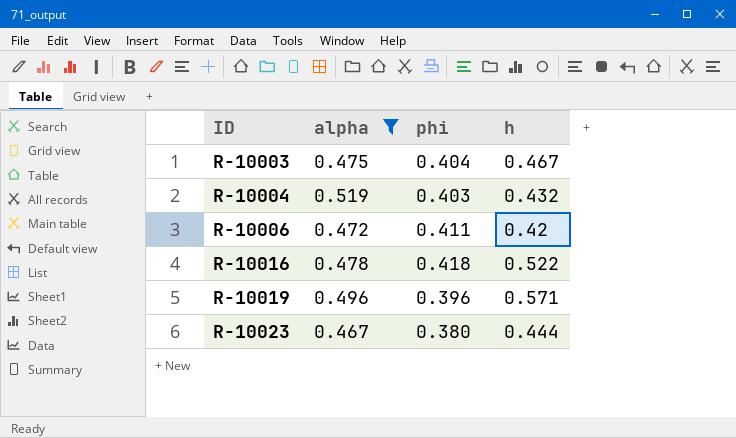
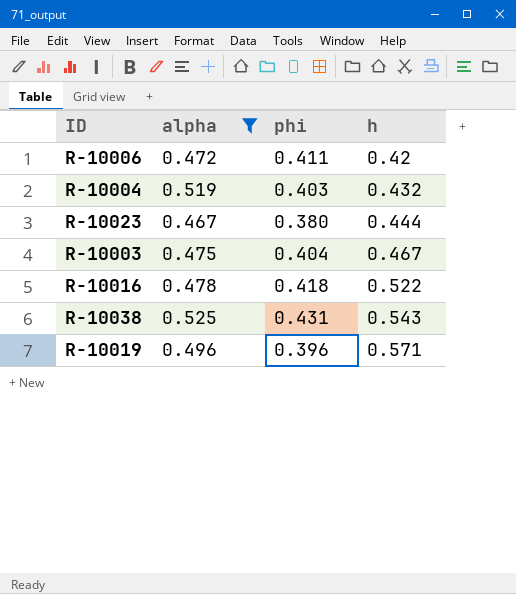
row order: ID ascending -> h ascending
row R-10038: none -> 0.525 | 0.431 | 0.543

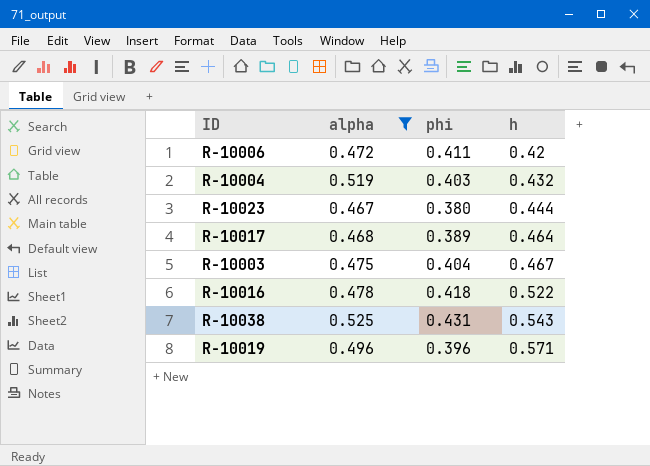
row R-10017: none -> 0.468 | 0.389 | 0.464

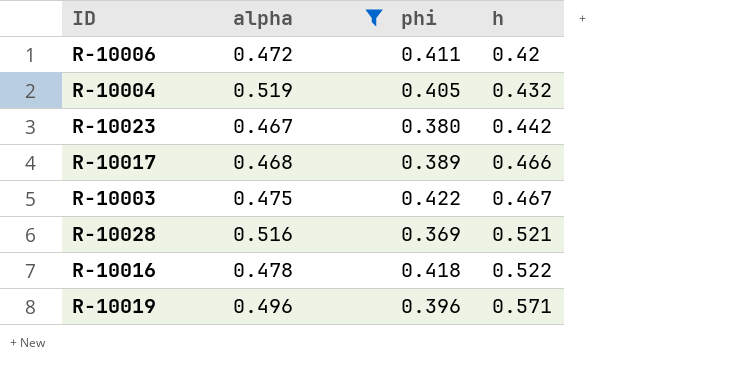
row R-10038: 0.525 | 0.431 | 0.543 -> none
R-10004 | phi: 0.403 -> 0.405
R-10023 | h: 0.444 -> 0.442
R-10017 | h: 0.464 -> 0.466
R-10003 | phi: 0.404 -> 0.422
row R-10028: none -> 0.516 | 0.369 | 0.521

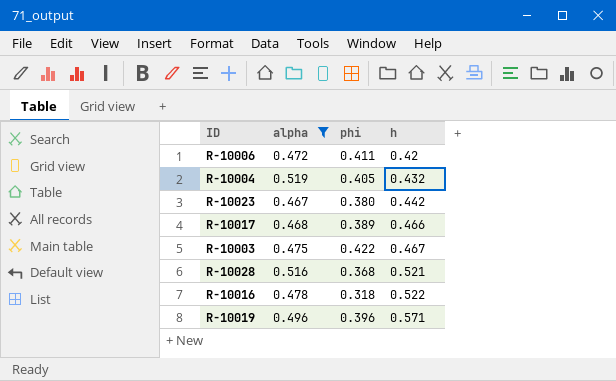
R-10028 | phi: 0.369 -> 0.368
R-10016 | phi: 0.418 -> 0.318

